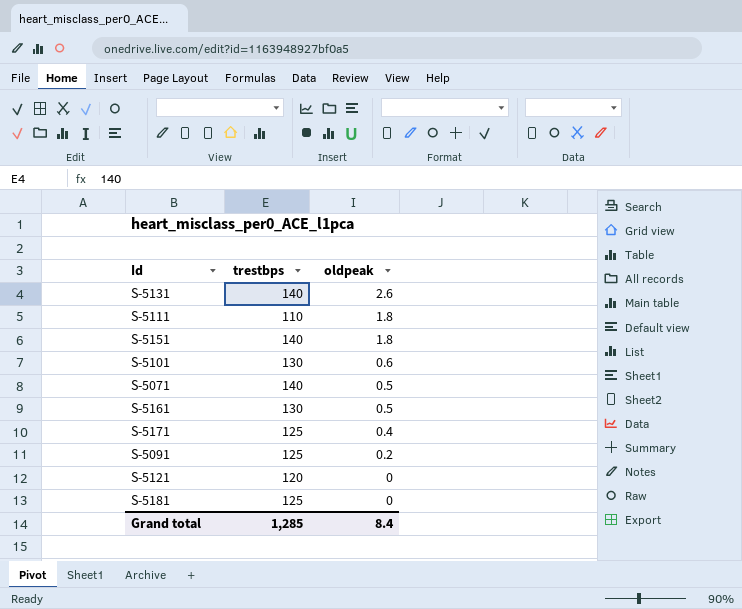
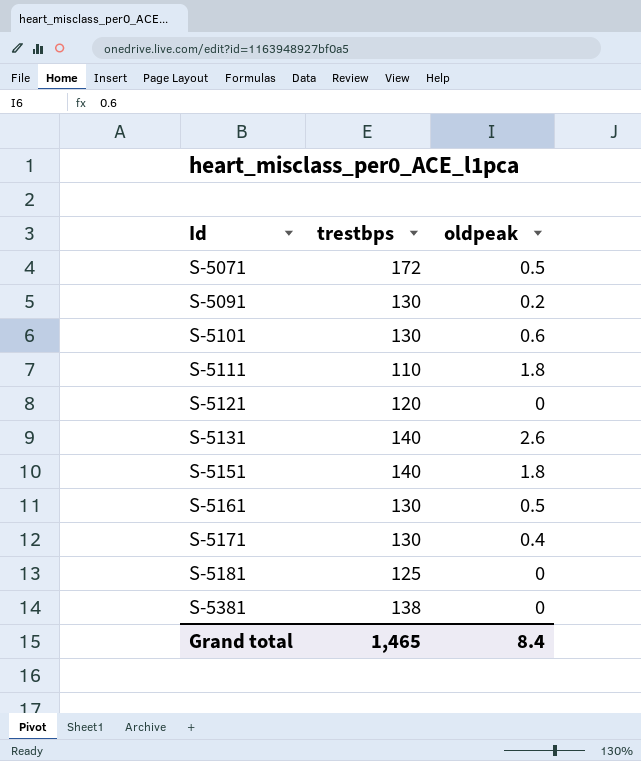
row order: oldpeak descending -> Id ascending
S-5071 | trestbps: 140 -> 172
S-5091 | trestbps: 125 -> 130
S-5171 | trestbps: 125 -> 130
row S-5381: none -> 138 | 0
Grand total | trestbps: 1,285 -> 1,465

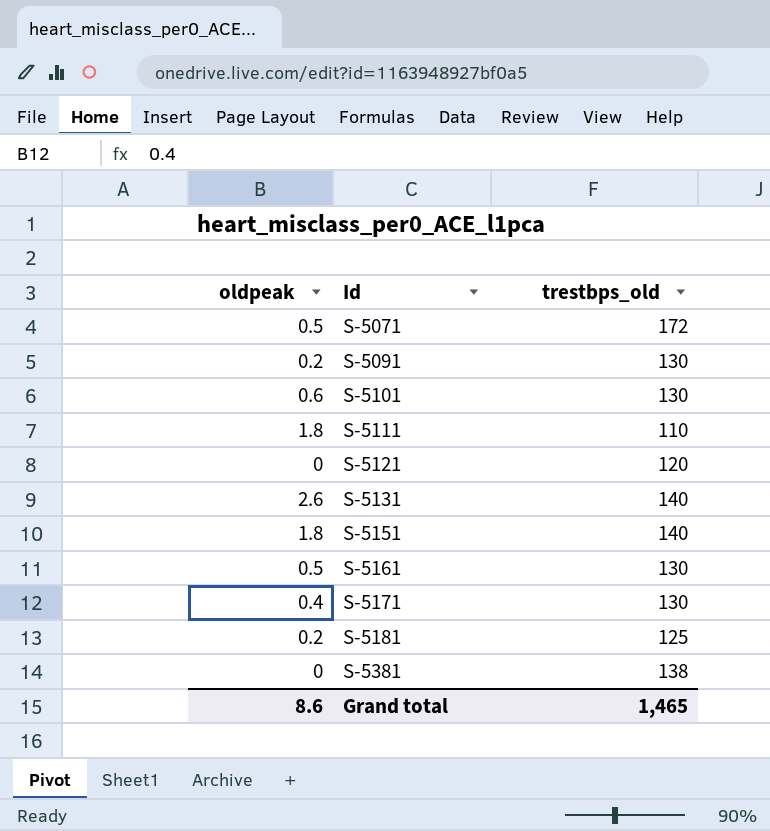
column oldpeak | position: 3 -> 1
column name: trestbps -> trestbps_old
S-5181 | oldpeak: 0 -> 0.2
Grand total | oldpeak: 8.4 -> 8.6

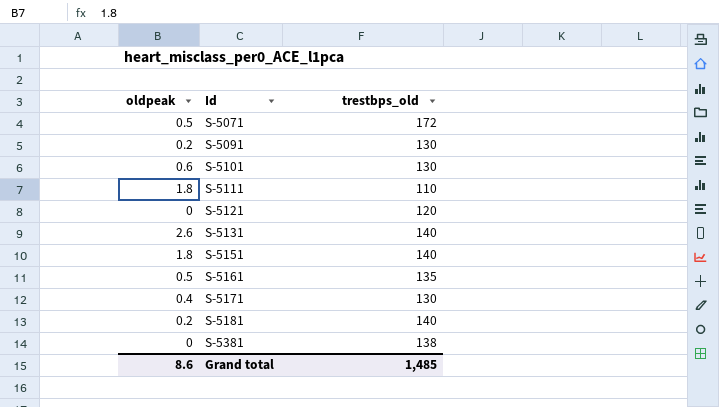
S-5161 | trestbps_old: 130 -> 135
S-5181 | trestbps_old: 125 -> 140
Grand total | trestbps_old: 1,465 -> 1,485

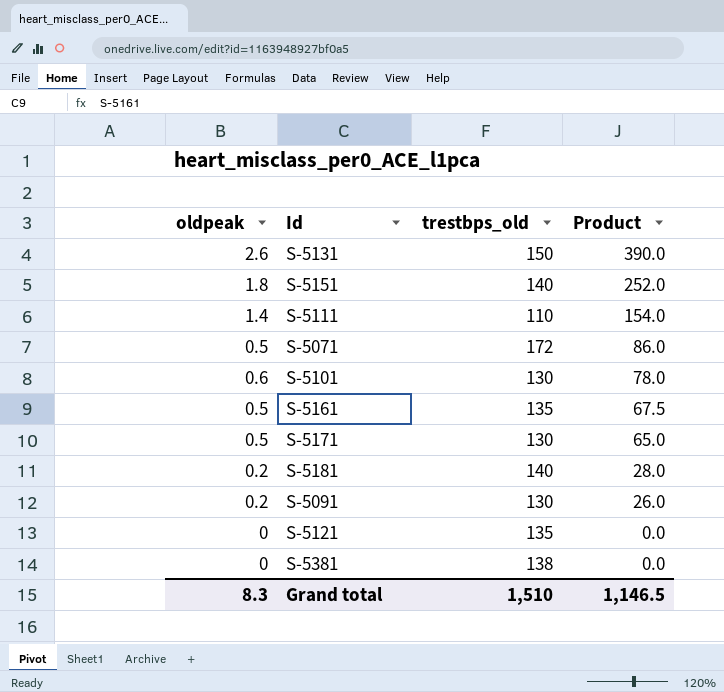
row order: Id ascending -> Product descending
column Product | formula: none -> [oldpeak] * [trestbps_old]
S-5131 | trestbps_old: 140 -> 150
S-5111 | oldpeak: 1.8 -> 1.4
S-5171 | oldpeak: 0.4 -> 0.5
S-5121 | trestbps_old: 120 -> 135
Grand total | oldpeak: 8.6 -> 8.3
Grand total | trestbps_old: 1,485 -> 1,510

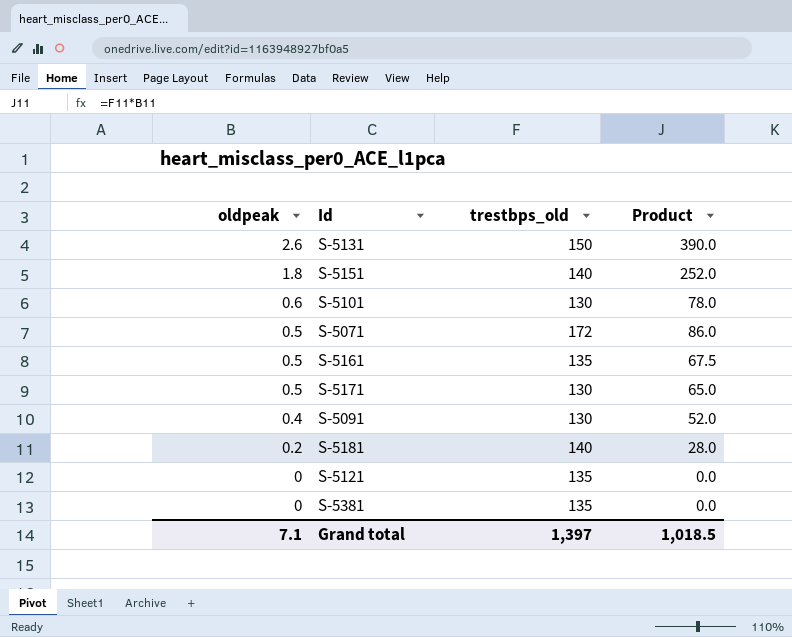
row order: Product descending -> oldpeak descending
row S-5111: 1.4 | 110 | 154.0 -> none
S-5091 | oldpeak: 0.2 -> 0.4
S-5091 | Product: 26.0 -> 52.0
S-5381 | trestbps_old: 138 -> 135
Grand total | oldpeak: 8.3 -> 7.1
Grand total | trestbps_old: 1,510 -> 1,397
Grand total | Product: 1,146.5 -> 1,018.5

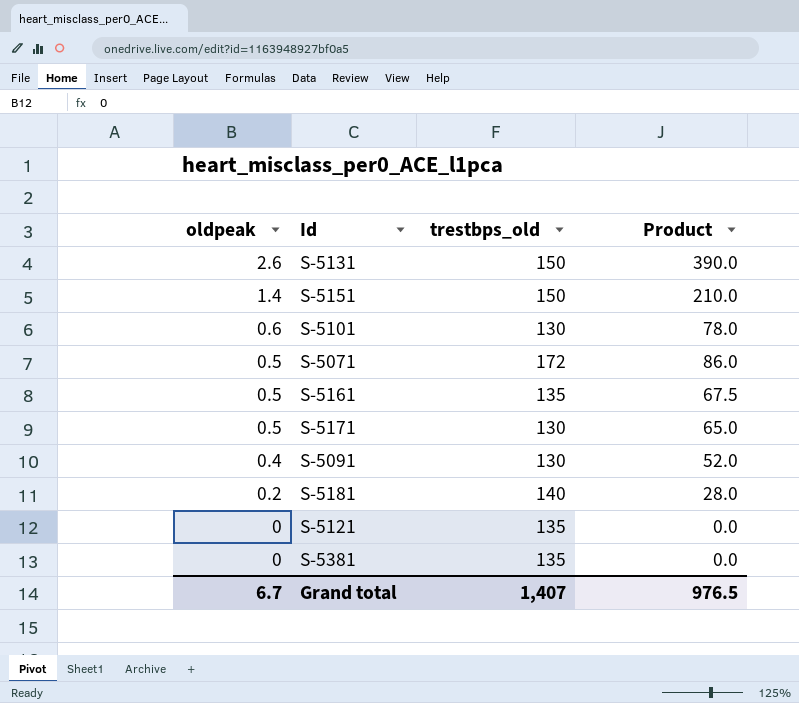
S-5151 | oldpeak: 1.8 -> 1.4
S-5151 | trestbps_old: 140 -> 150
S-5151 | Product: 252.0 -> 210.0
Grand total | oldpeak: 7.1 -> 6.7
Grand total | trestbps_old: 1,397 -> 1,407
Grand total | Product: 1,018.5 -> 976.5

